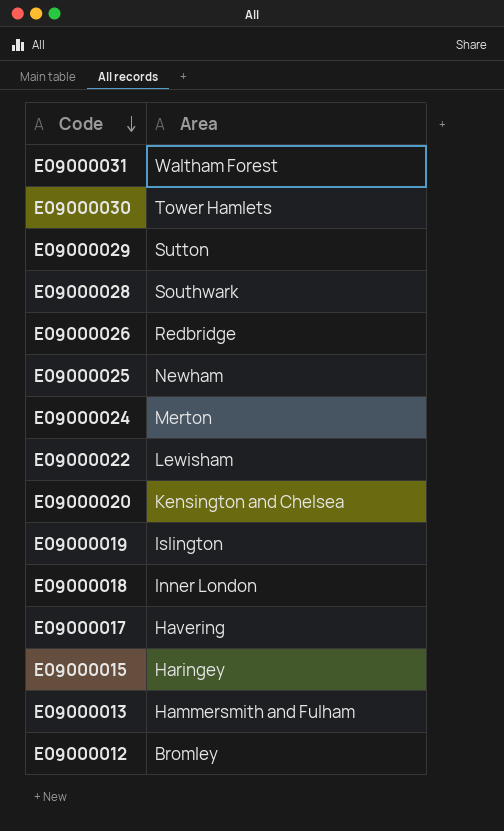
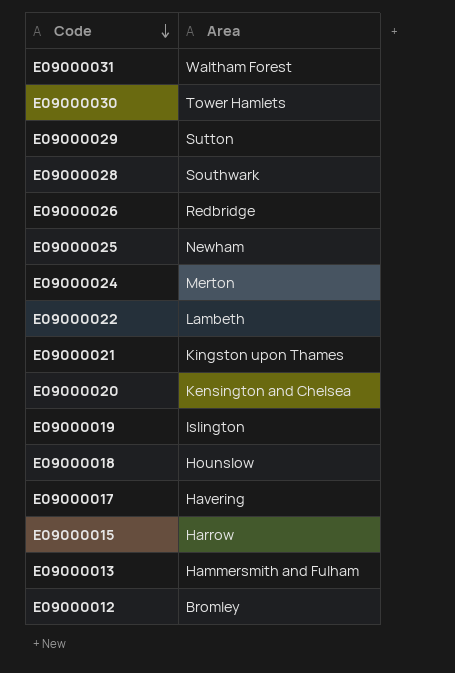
E09000022 | Area: Lewisham -> Lambeth
row E09000021: none -> Kingston upon Thames
E09000018 | Area: Inner London -> Hounslow
E09000015 | Area: Haringey -> Harrow

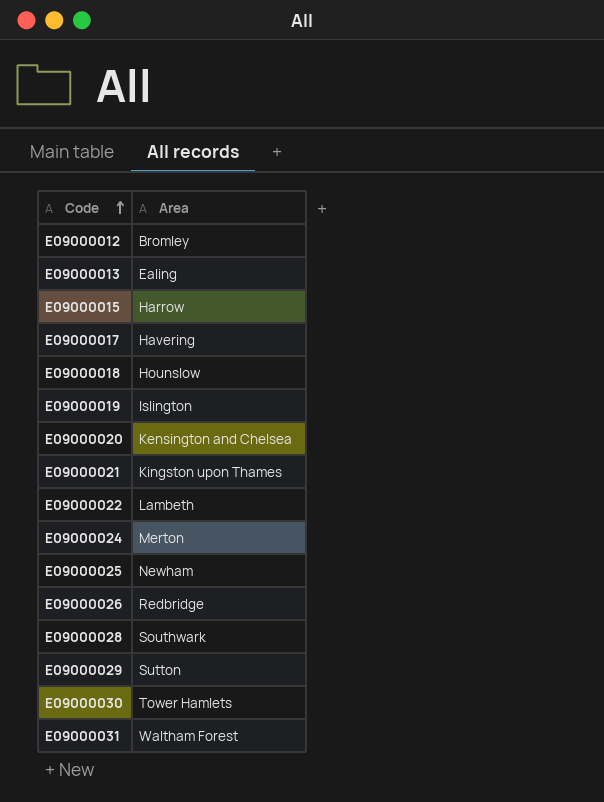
row order: Code descending -> Code ascending
E09000013 | Area: Hammersmith and Fulham -> Ealing

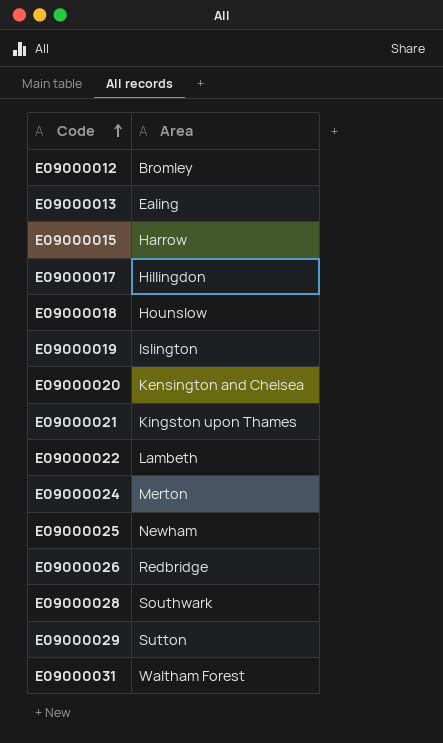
row E09000030: Tower Hamlets -> none
E09000017 | Area: Havering -> Hillingdon

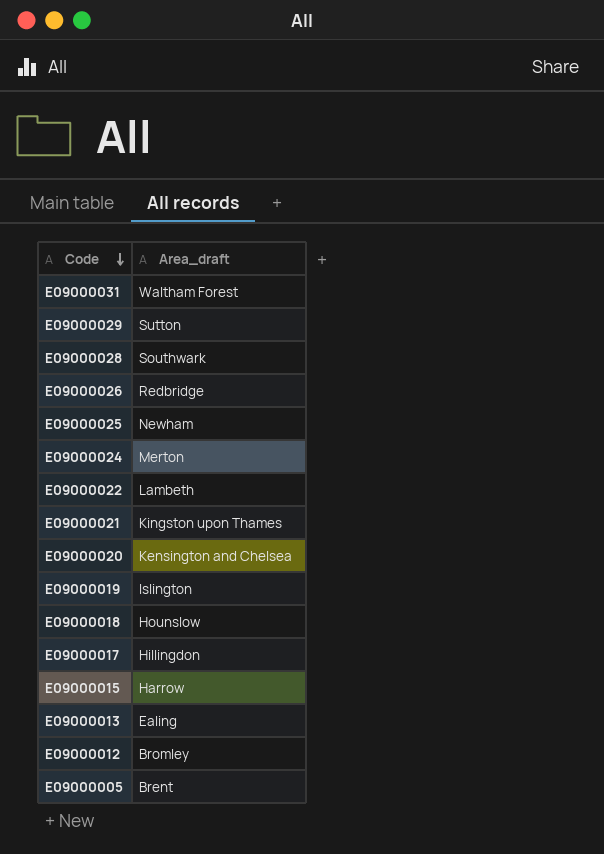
row order: Code ascending -> Code descending
column name: Area -> Area_draft
row E09000005: none -> Brent

